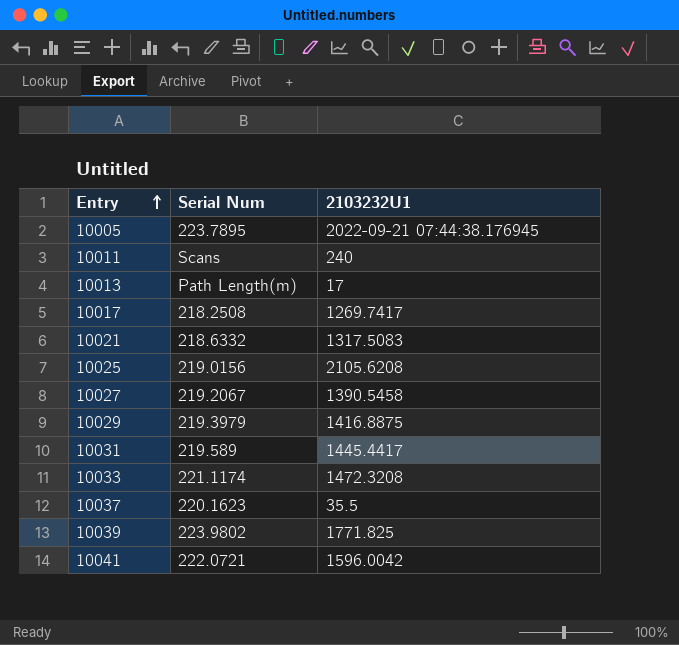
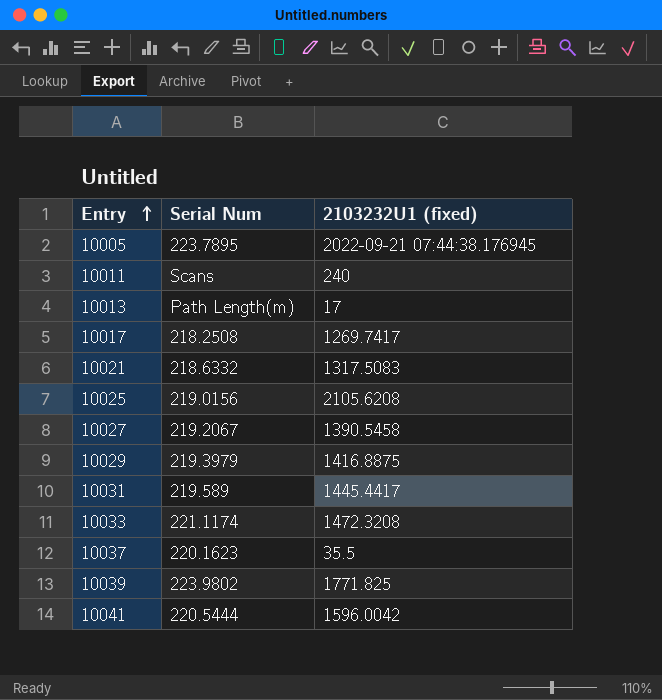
column name: 2103232U1 -> 2103232U1 (fixed)
10041 | Serial Num: 222.0721 -> 220.5444

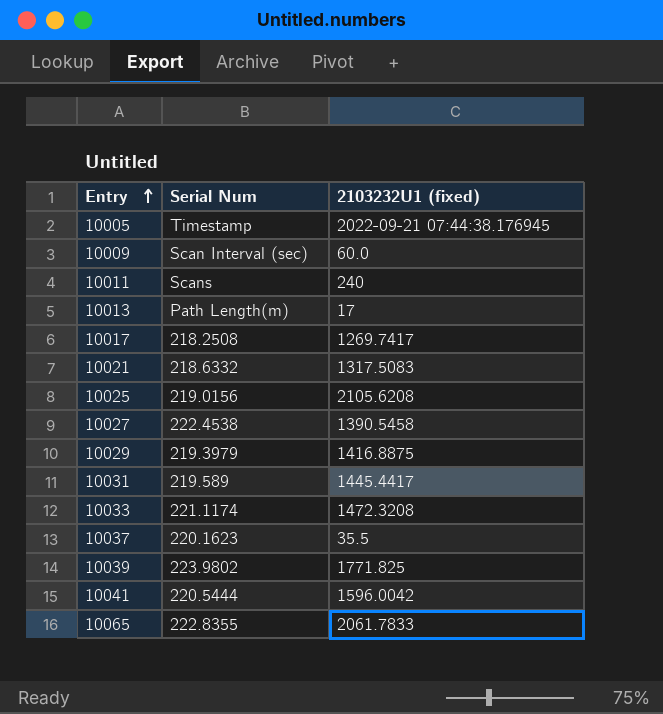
10005 | Serial Num: 223.7895 -> Timestamp
row 10009: none -> Scan Interval (sec) | 60.0
10027 | Serial Num: 219.2067 -> 222.4538
row 10065: none -> 222.8355 | 2061.7833

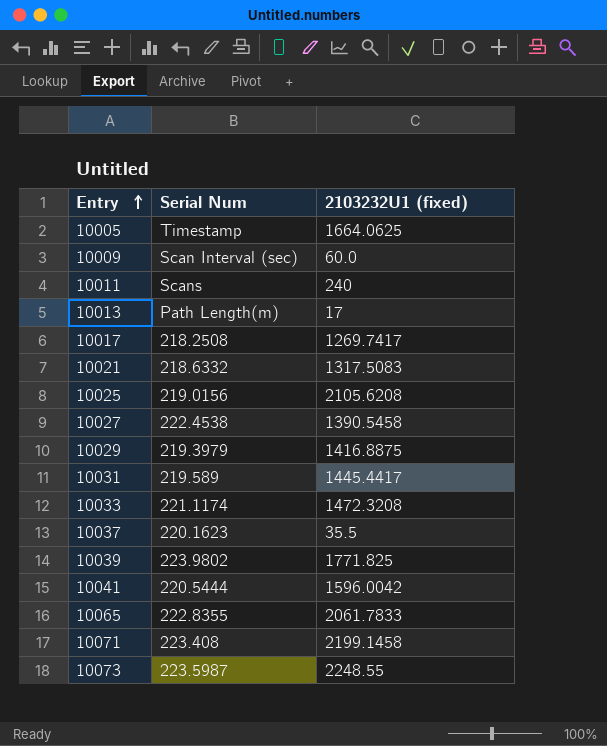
10005 | 2103232U1 (fixed): 2022-09-21 07:44:38.176945 -> 1664.0625
row 10071: none -> 223.408 | 2199.1458
row 10073: none -> 223.5987 | 2248.55

